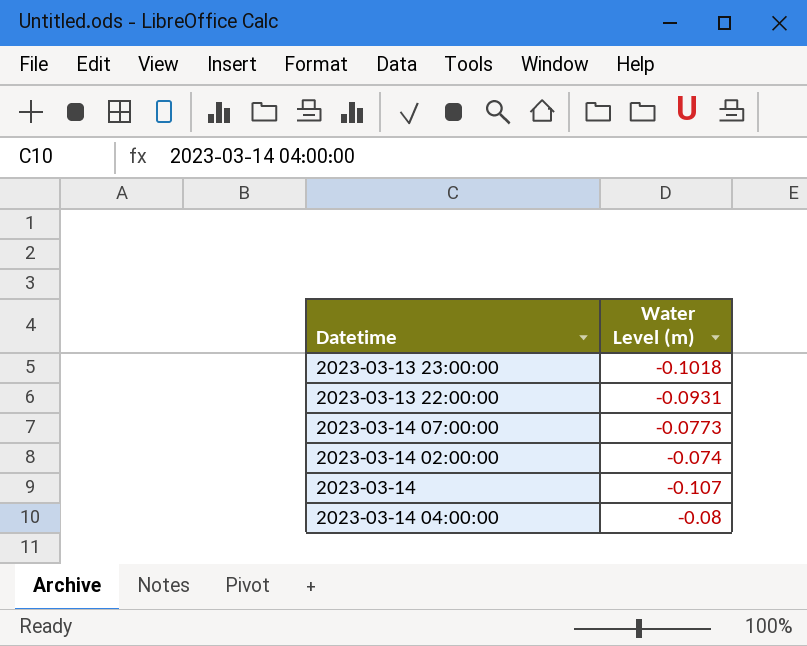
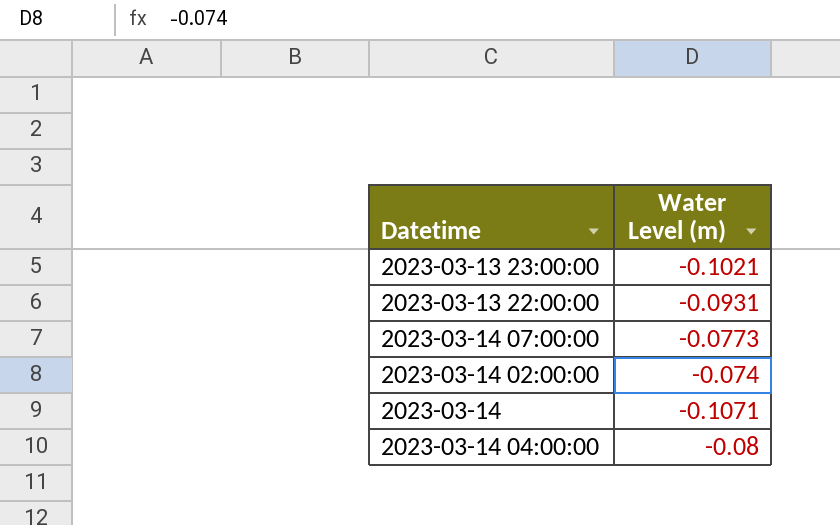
2023-03-13 23:00:00 | Water Level (m): -0.1018 -> -0.1021
2023-03-14 | Water Level (m): -0.107 -> -0.1071

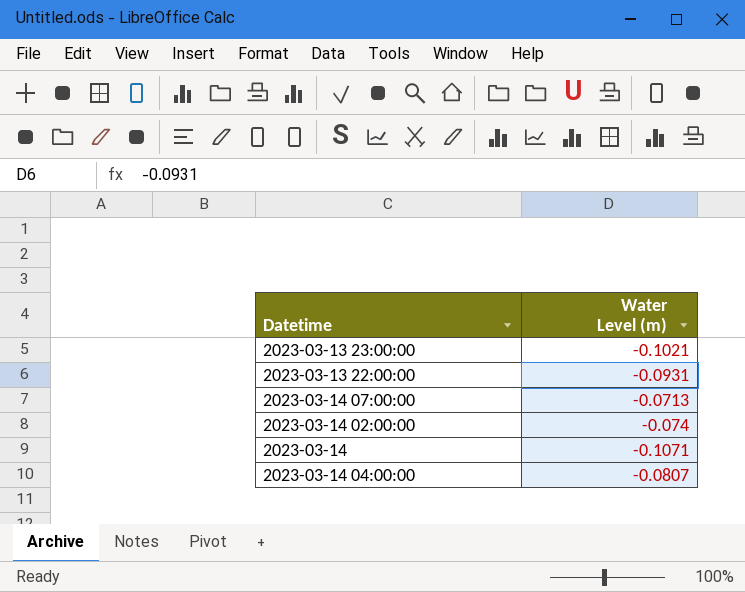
2023-03-14 07:00:00 | Water Level (m): -0.0773 -> -0.0713
2023-03-14 04:00:00 | Water Level (m): -0.08 -> -0.0807

